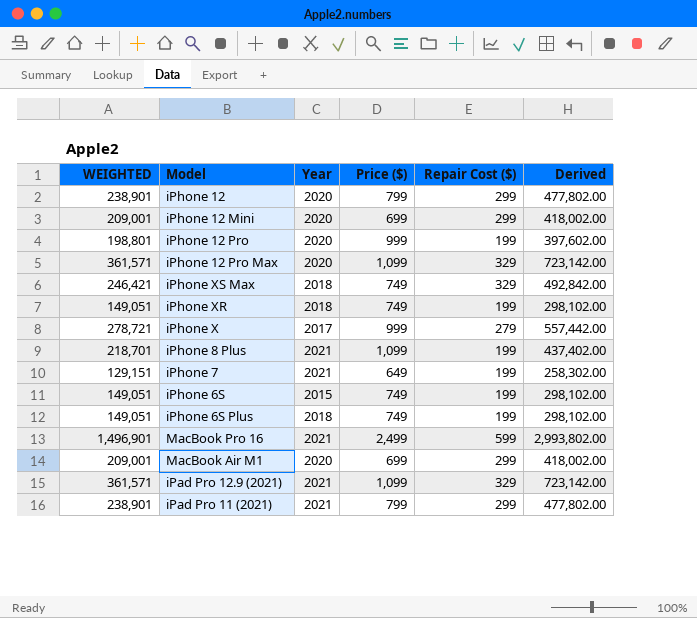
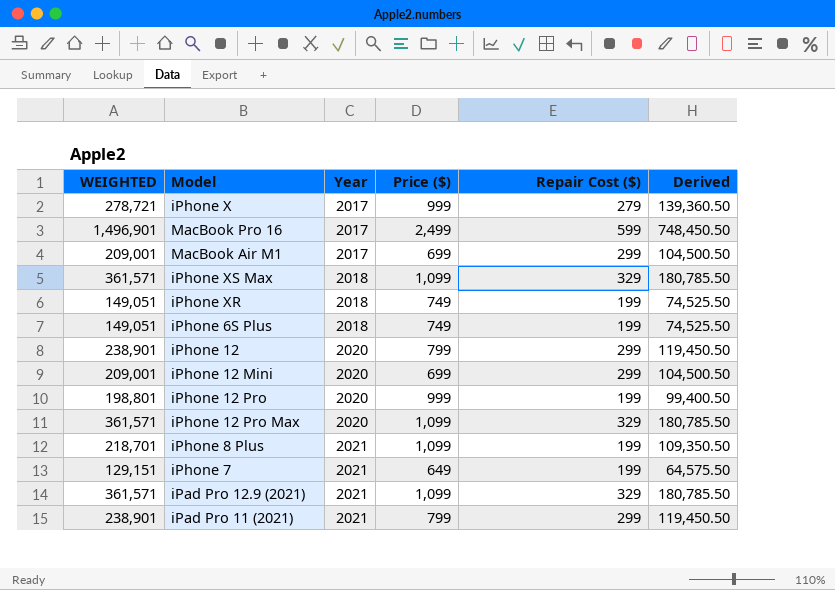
row order: none -> Year ascending
column Derived | formula: [WEIGHTED] * 2 -> [WEIGHTED] * 0.5
row iPhone 6S: 149,051 | 2015 | 749 | 199 | 298,102.00 -> none
MacBook Pro 16 | Year: 2021 -> 2017
MacBook Air M1 | Year: 2020 -> 2017
iPhone XS Max | WEIGHTED: 246,421 -> 361,571
iPhone XS Max | Price ($): 749 -> 1,099

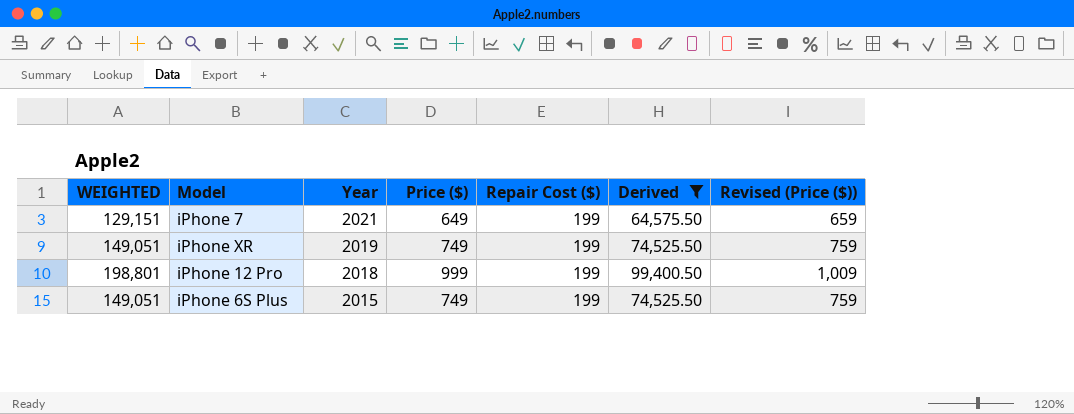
filter: none -> Derived <= 99,400.50
row order: Year ascending -> Year descending
column Revised (Price ($)) | formula: none -> [Price ($)] + 10
iPhone XR | Year: 2018 -> 2019
iPhone 12 Pro | Year: 2020 -> 2018
iPhone 6S Plus | Year: 2018 -> 2015

